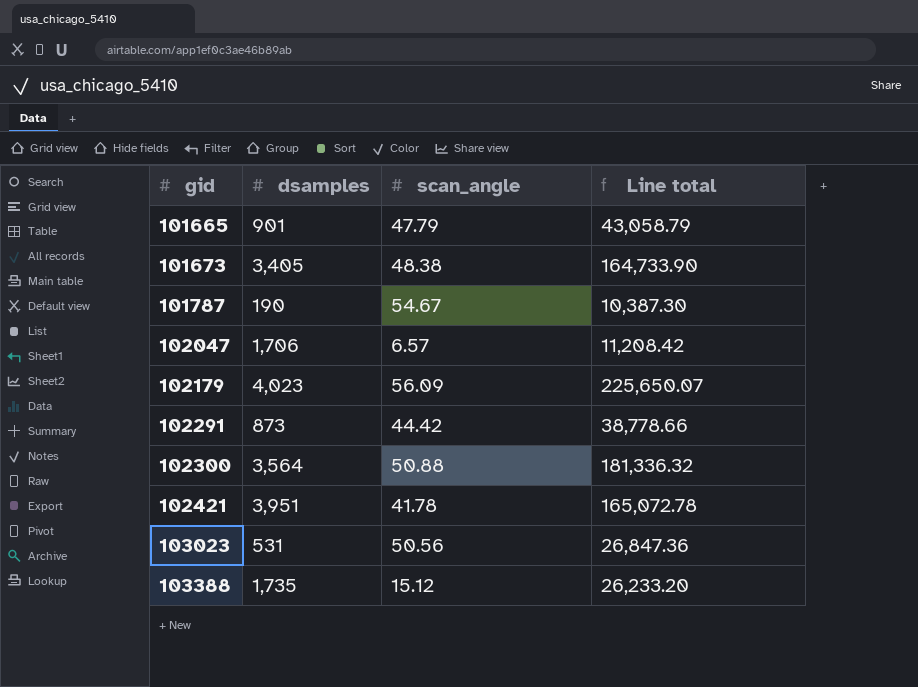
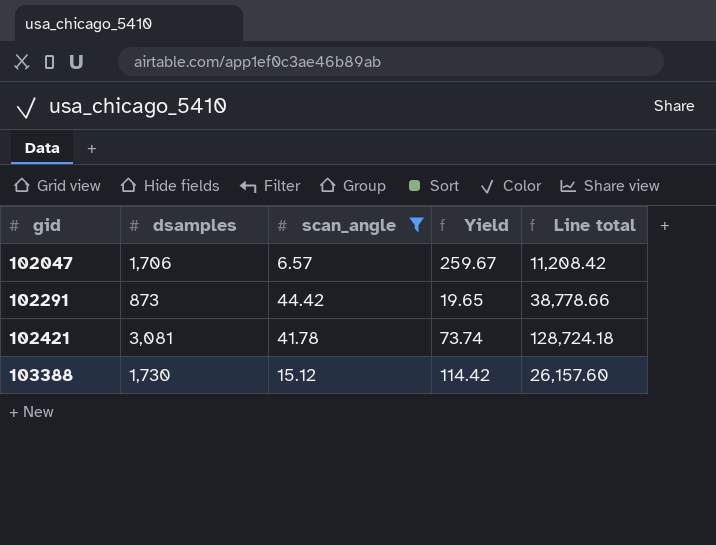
filter: none -> scan_angle <= 44.42
column Yield | formula: none -> [dsamples] / [scan_angle]
102421 | dsamples: 3,951 -> 3,081
102421 | Line total: 165,072.78 -> 128,724.18
103388 | dsamples: 1,735 -> 1,730
103388 | Line total: 26,233.20 -> 26,157.60

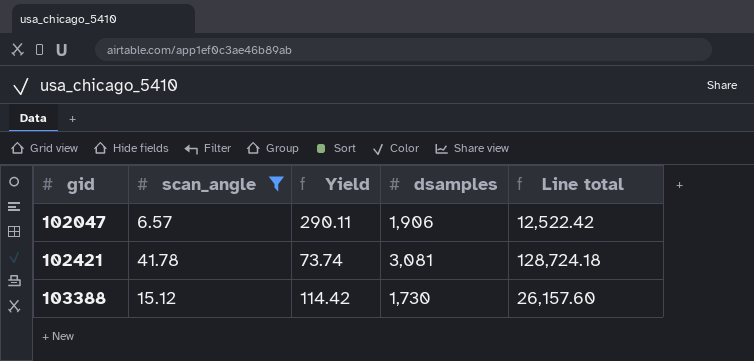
column dsamples | position: 2 -> 4
row 102291: 873 | 44.42 | 19.65 | 38,778.66 -> none
102047 | Yield: 259.67 -> 290.11
102047 | dsamples: 1,706 -> 1,906
102047 | Line total: 11,208.42 -> 12,522.42

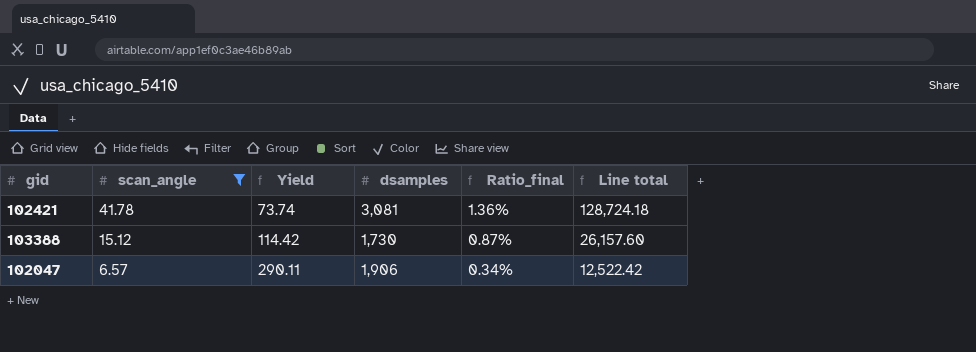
row order: gid ascending -> scan_angle descending
column Ratio_final | formula: none -> [scan_angle] / [dsamples]

